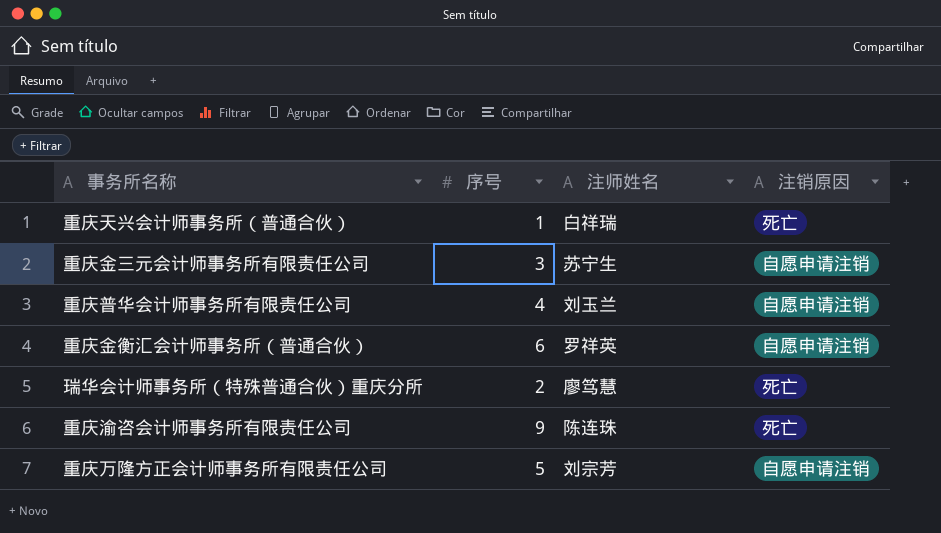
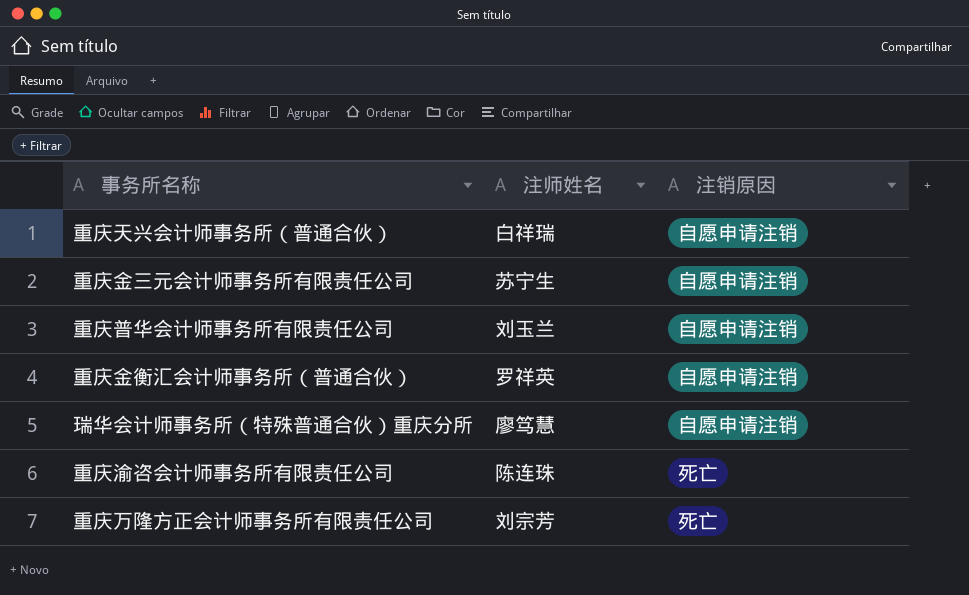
column 序号 | position: 2 -> none
重庆天兴会计师事务所（普通合伙） | 注销原因: 死亡 -> 自愿申请注销
瑞华会计师事务所（特殊普通合伙）重庆分所 | 注销原因: 死亡 -> 自愿申请注销
重庆万隆方正会计师事务所有限责任公司 | 注销原因: 自愿申请注销 -> 死亡

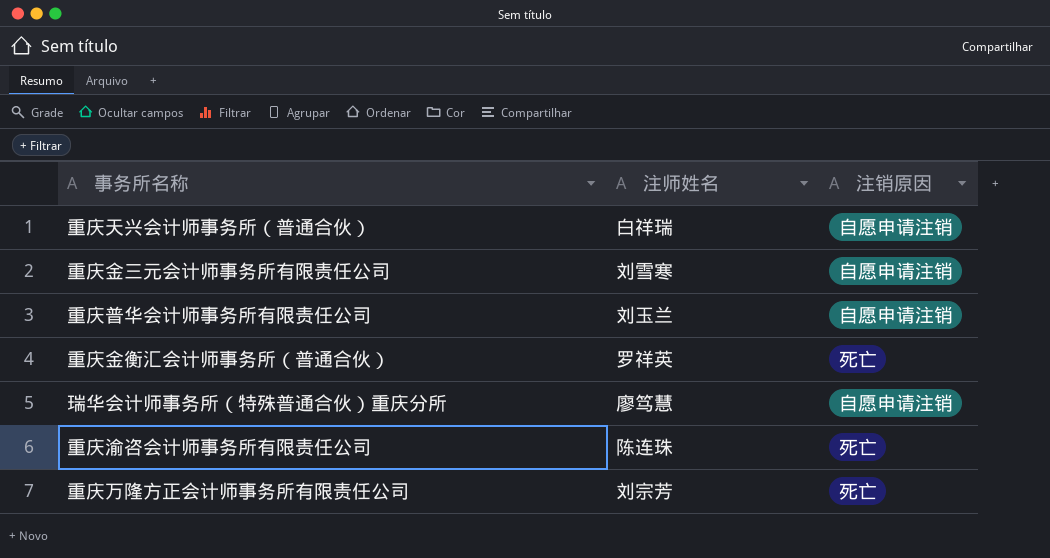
重庆金三元会计师事务所有限责任公司 | 注师姓名: 苏宁生 -> 刘雪寒
重庆金衡汇会计师事务所（普通合伙） | 注销原因: 自愿申请注销 -> 死亡

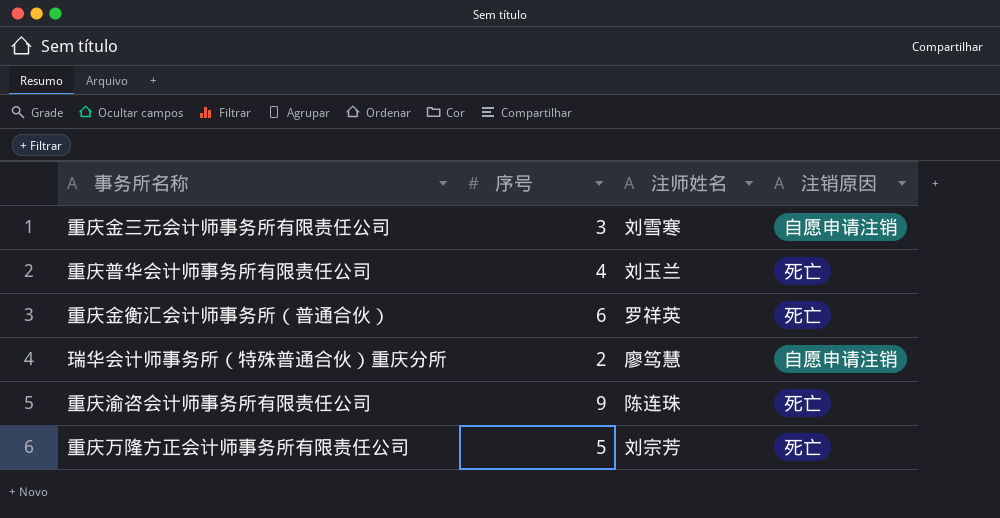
column 序号 | position: none -> 2
row 重庆天兴会计师事务所（普通合伙）: 白祥瑞 | 自愿申请注销 -> none
重庆普华会计师事务所有限责任公司 | 注销原因: 自愿申请注销 -> 死亡

